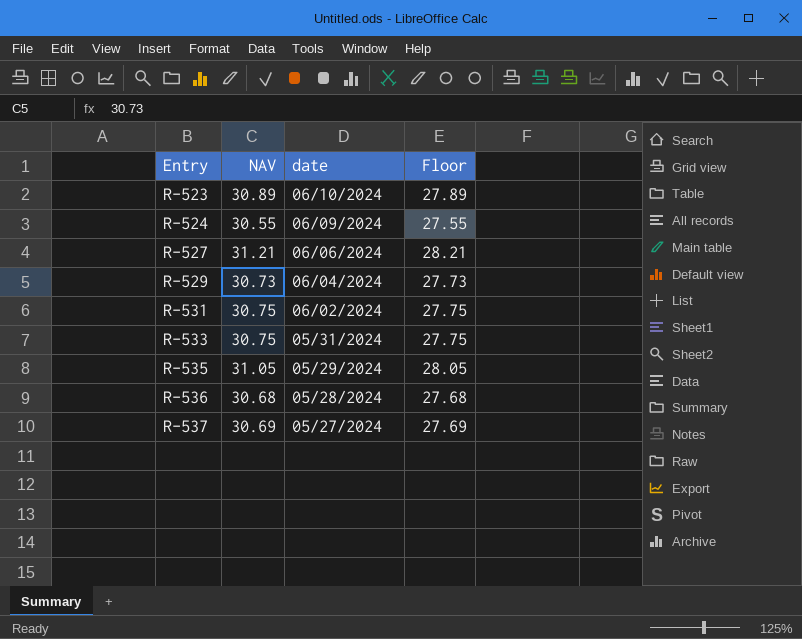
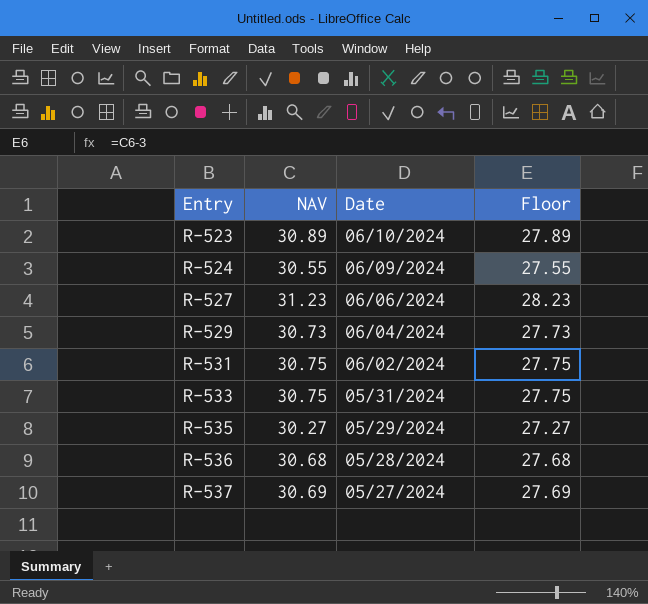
column name: date -> Date
R-527 | NAV: 31.21 -> 31.23
R-527 | Floor: 28.21 -> 28.23
R-535 | NAV: 31.05 -> 30.27
R-535 | Floor: 28.05 -> 27.27

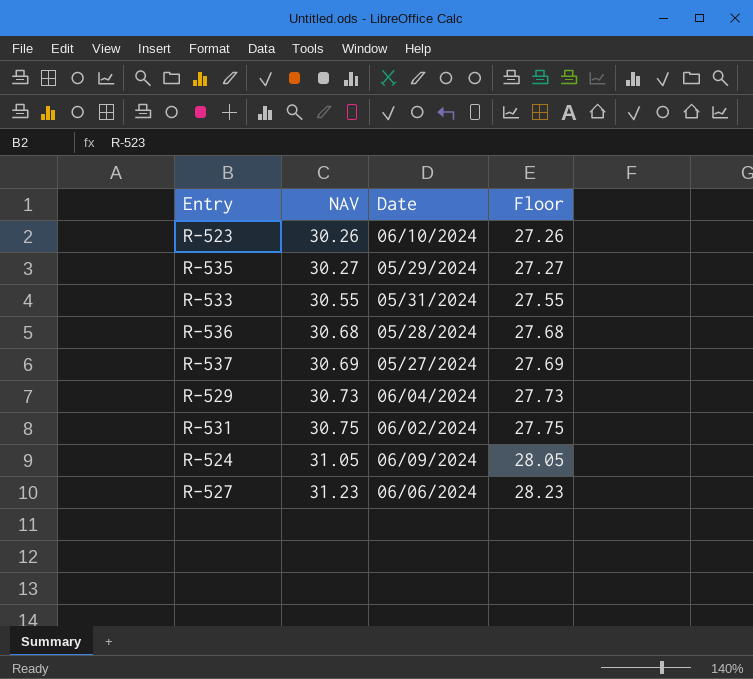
row order: Entry ascending -> NAV ascending
R-523 | NAV: 30.89 -> 30.26
R-523 | Floor: 27.89 -> 27.26
R-533 | NAV: 30.75 -> 30.55
R-533 | Floor: 27.75 -> 27.55
R-524 | NAV: 30.55 -> 31.05
R-524 | Floor: 27.55 -> 28.05

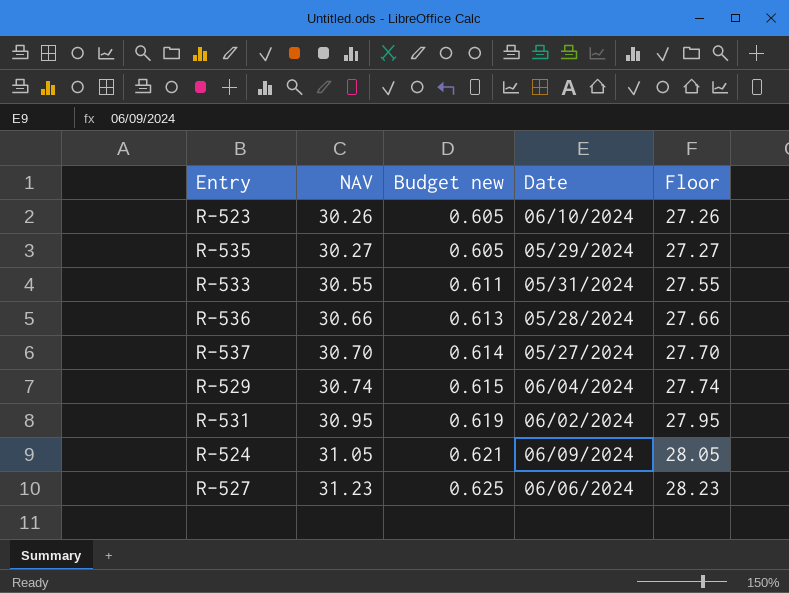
column Budget new | formula: none -> [NAV] * 0.02
R-536 | NAV: 30.68 -> 30.66
R-536 | Floor: 27.68 -> 27.66
R-537 | NAV: 30.69 -> 30.70
R-537 | Floor: 27.69 -> 27.70
R-529 | NAV: 30.73 -> 30.74
R-529 | Floor: 27.73 -> 27.74
R-531 | NAV: 30.75 -> 30.95
R-531 | Floor: 27.75 -> 27.95

